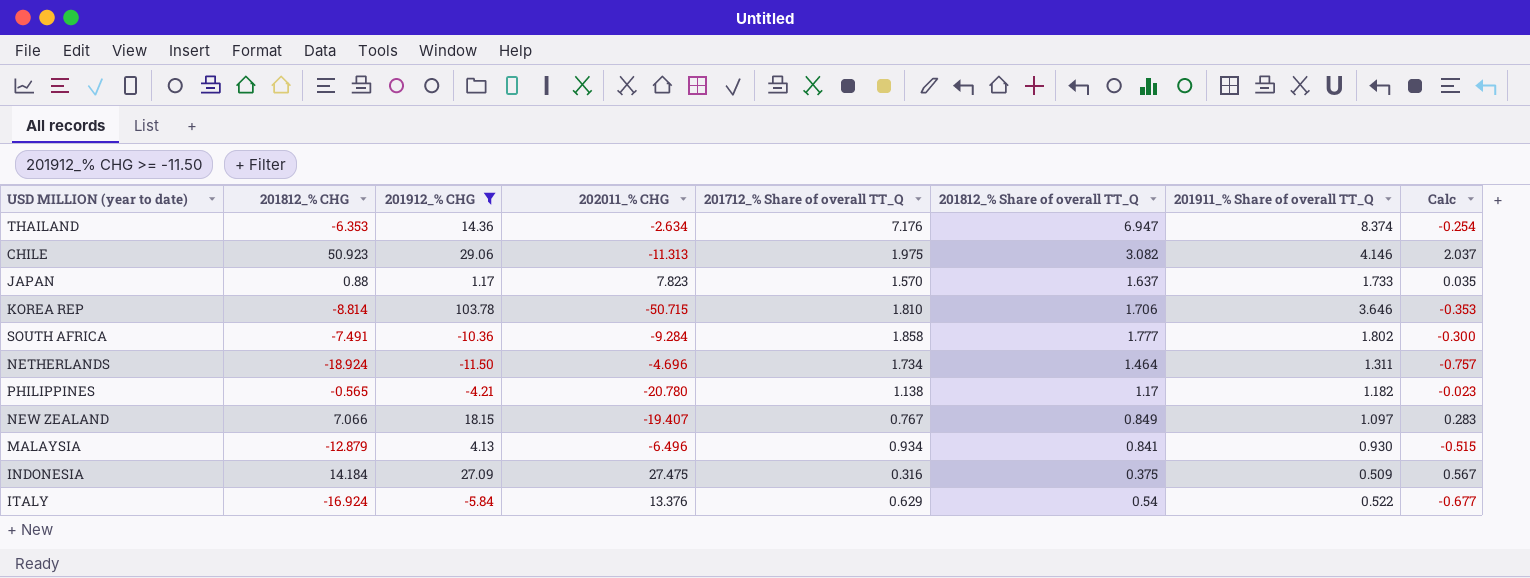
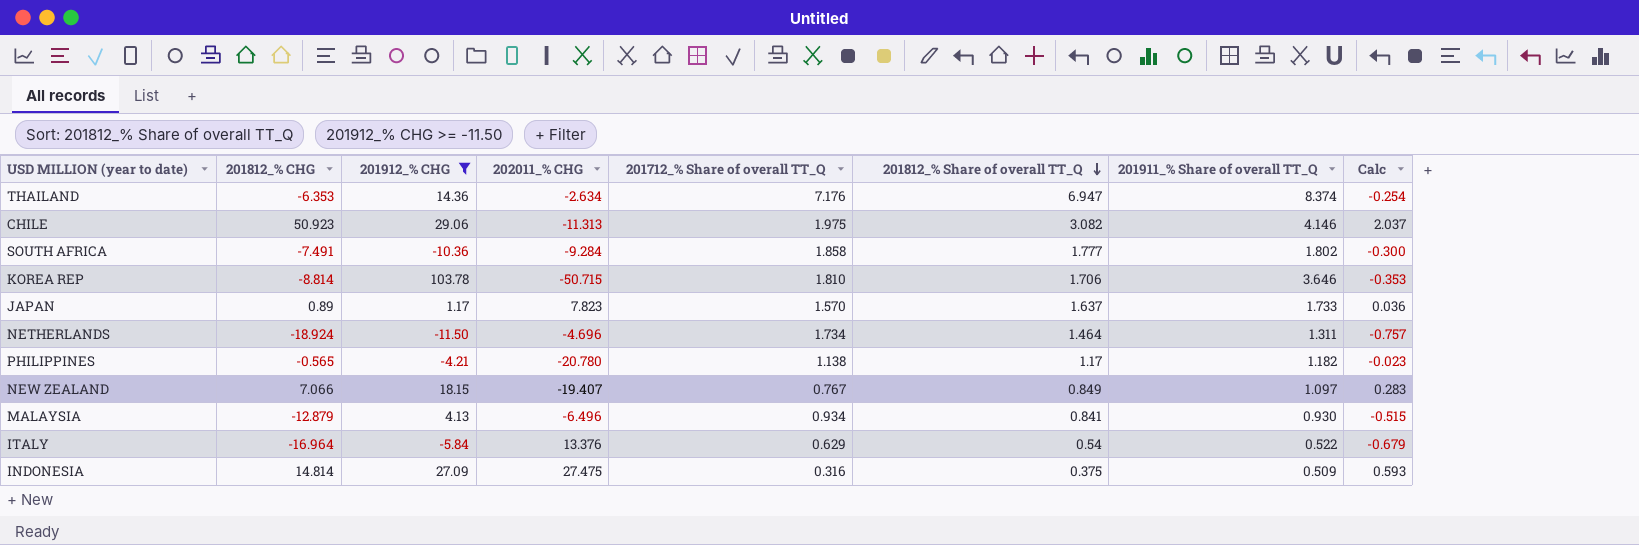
row order: none -> 201812_% Share of overall TT_Q descending
JAPAN | 201812_% CHG: 0.88 -> 0.89
JAPAN | Calc: 0.035 -> 0.036
ITALY | 201812_% CHG: -16.924 -> -16.964
ITALY | Calc: -0.677 -> -0.679
INDONESIA | 201812_% CHG: 14.184 -> 14.814
INDONESIA | Calc: 0.567 -> 0.593

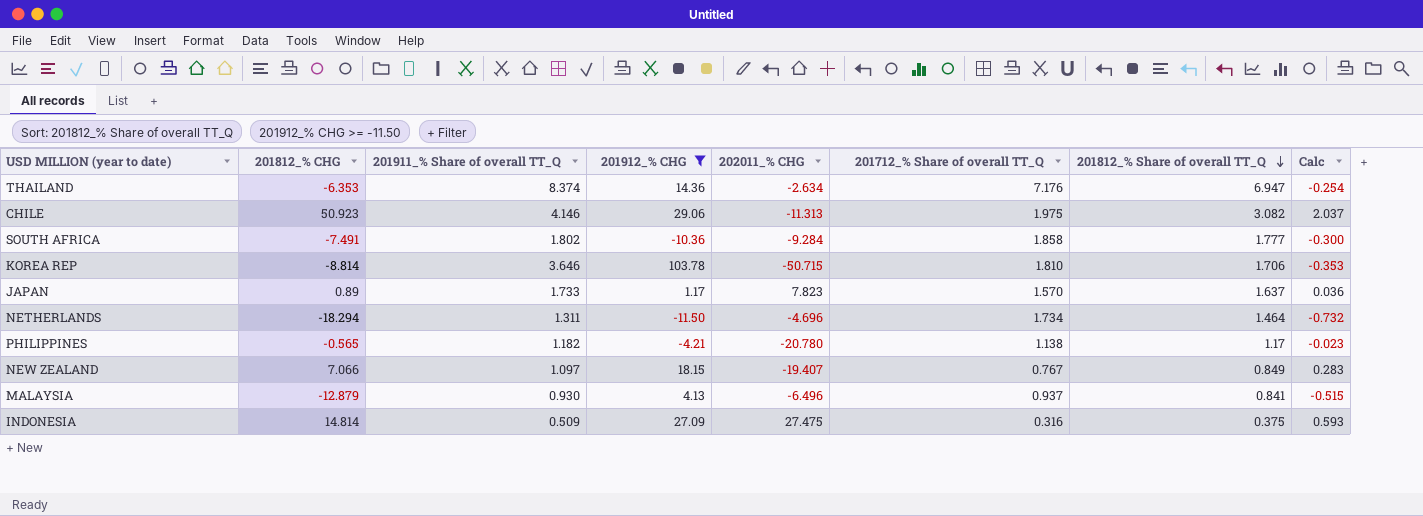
column 201911_% Share of overall TT_Q | position: 7 -> 3
row ITALY: -16.964 | -5.84 | 13.376 | 0.629 | 0.54 | 0.522 | -0.679 -> none
NETHERLANDS | 201812_% CHG: -18.924 -> -18.294
NETHERLANDS | Calc: -0.757 -> -0.732
MALAYSIA | 201712_% Share of overall TT_Q: 0.934 -> 0.937

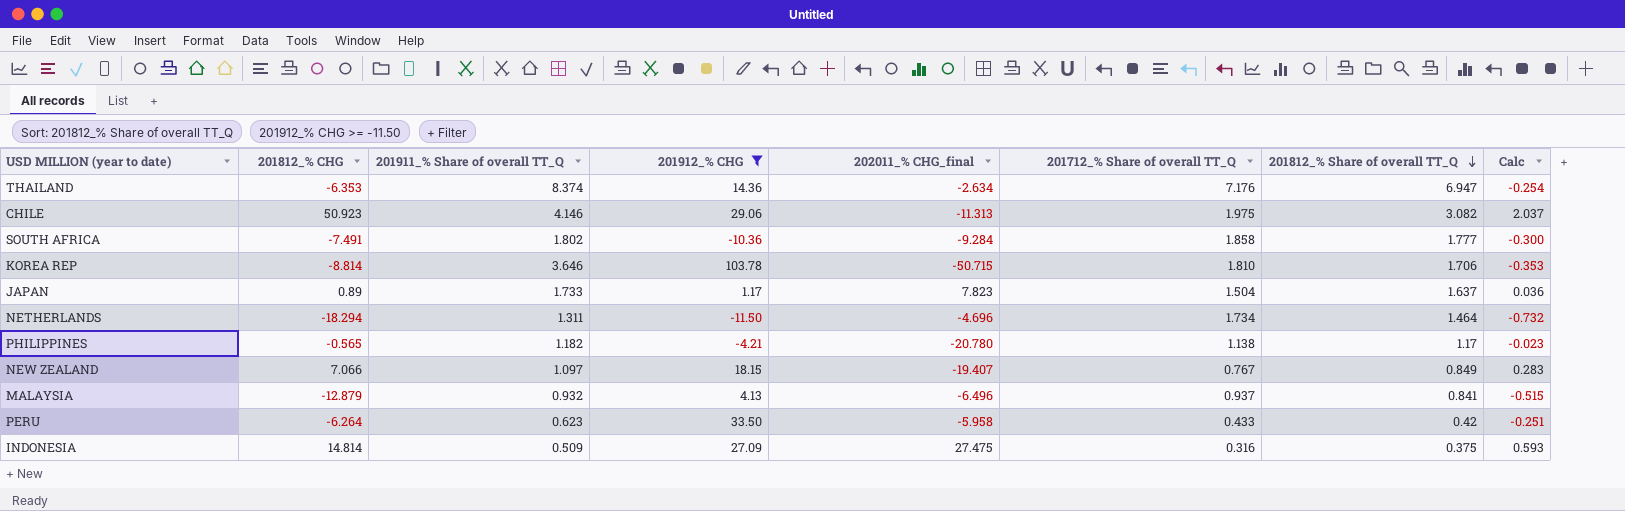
column name: 202011_% CHG -> 202011_% CHG_final
JAPAN | 201712_% Share of overall TT_Q: 1.570 -> 1.504
MALAYSIA | 201911_% Share of overall TT_Q: 0.930 -> 0.932
row PERU: none -> -6.264 | 0.623 | 33.50 | -5.958 | 0.433 | 0.42 | -0.251

